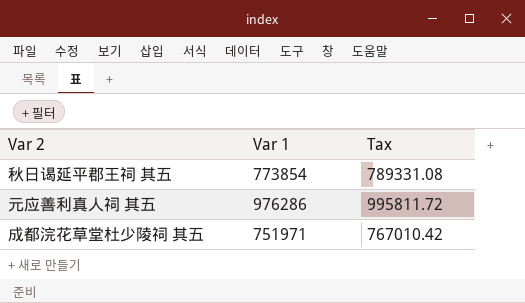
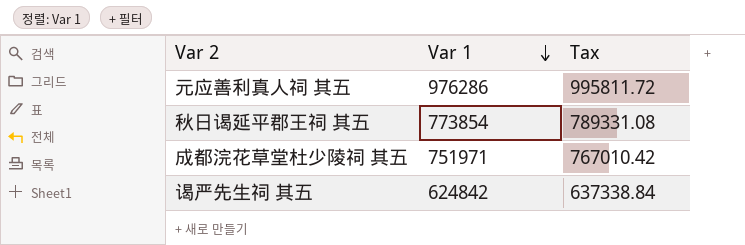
row order: none -> Var 1 descending
row 谒严先生祠 其五: none -> 624842 | 637338.84

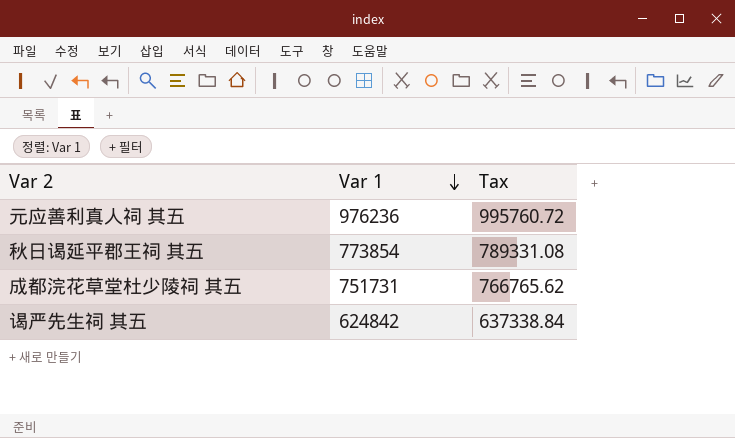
元应善利真人祠 其五 | Var 1: 976286 -> 976236
元应善利真人祠 其五 | Tax: 995811.72 -> 995760.72
成都浣花草堂杜少陵祠 其五 | Var 1: 751971 -> 751731
成都浣花草堂杜少陵祠 其五 | Tax: 767010.42 -> 766765.62

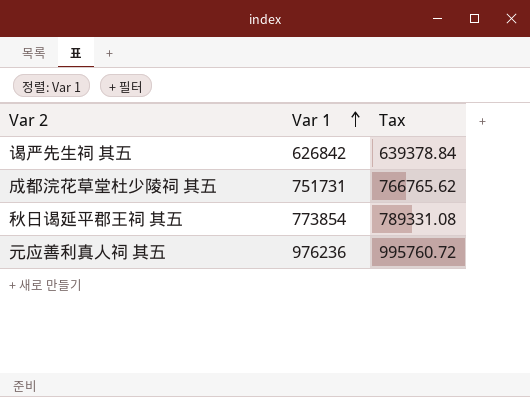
row order: Var 1 descending -> Var 1 ascending
谒严先生祠 其五 | Var 1: 624842 -> 626842
谒严先生祠 其五 | Tax: 637338.84 -> 639378.84

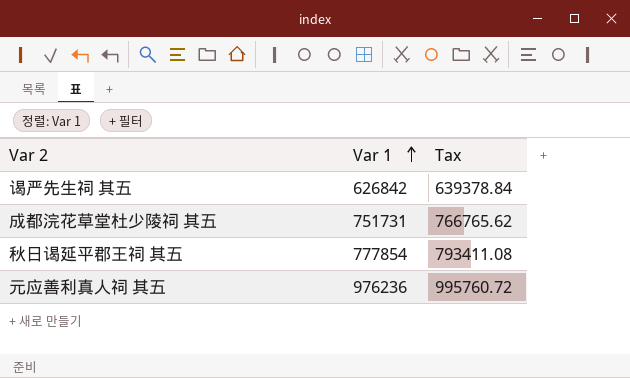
秋日谒延平郡王祠 其五 | Var 1: 773854 -> 777854
秋日谒延平郡王祠 其五 | Tax: 789331.08 -> 793411.08

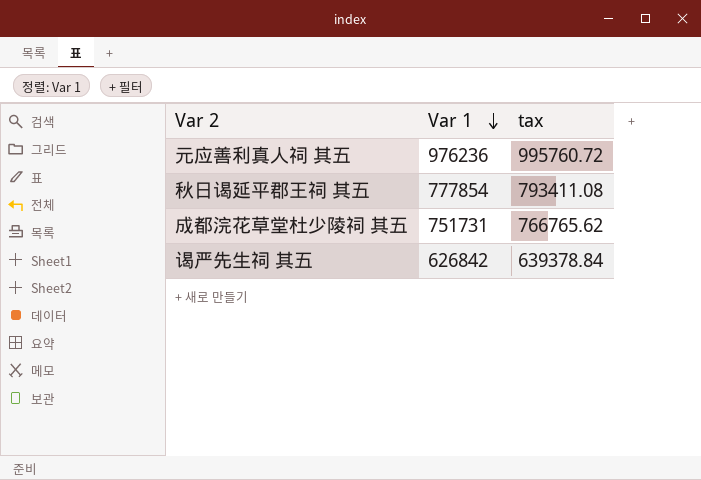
row order: Var 1 ascending -> Var 1 descending
column name: Tax -> tax

